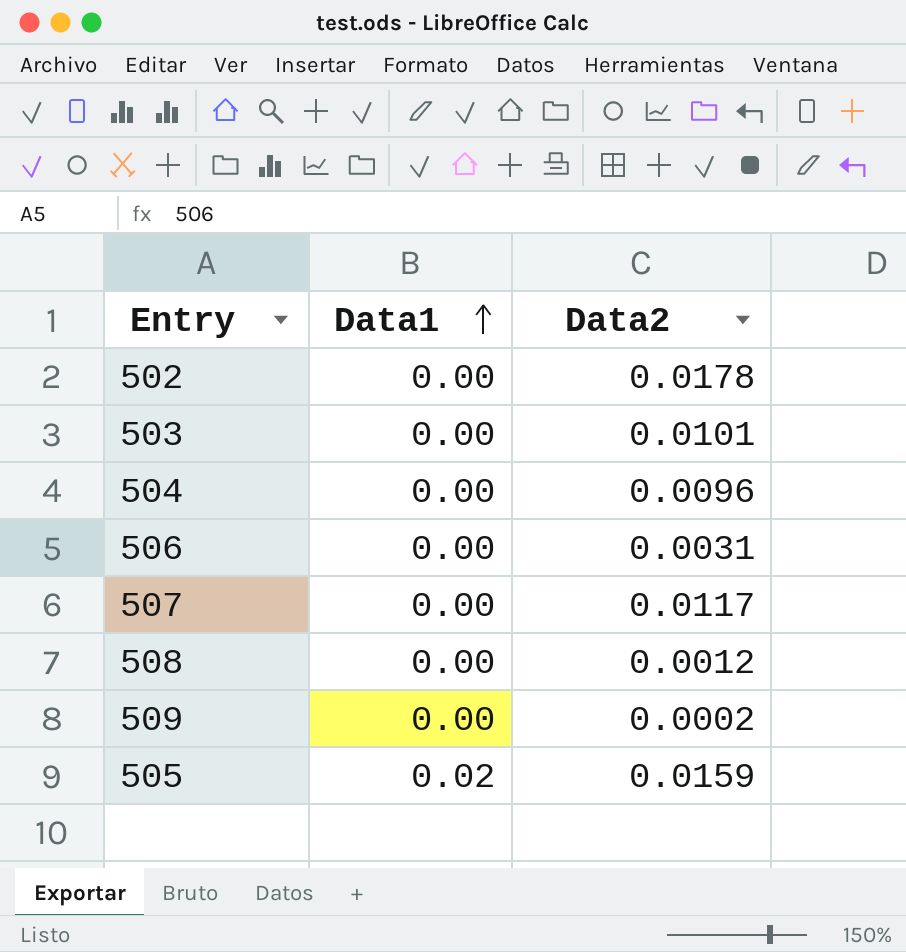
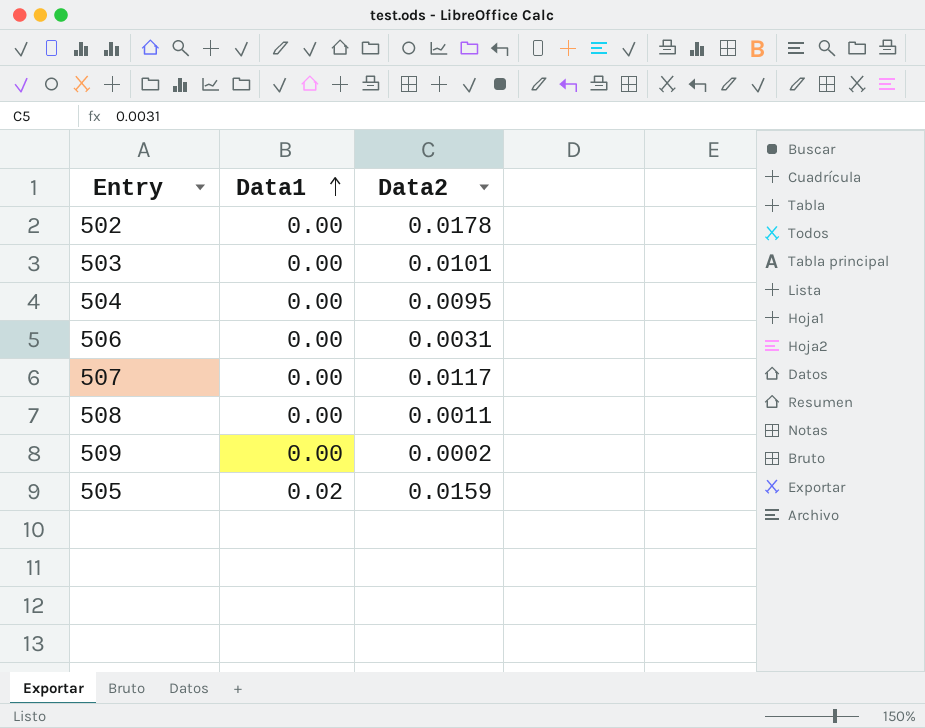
504 | Data2: 0.0096 -> 0.0095
508 | Data2: 0.0012 -> 0.0011

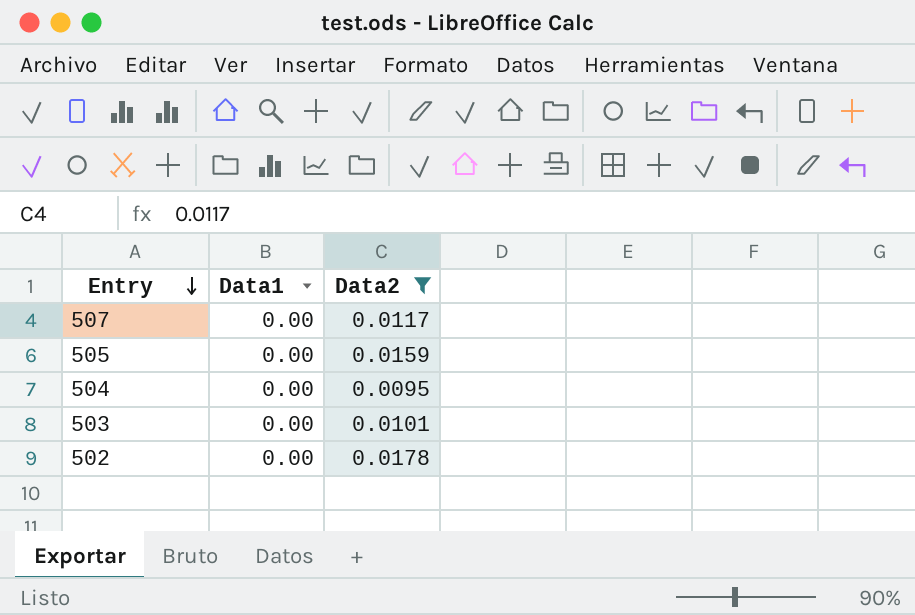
filter: none -> Data2 >= 0.0095
row order: Data1 ascending -> Entry descending
505 | Data1: 0.02 -> 0.00

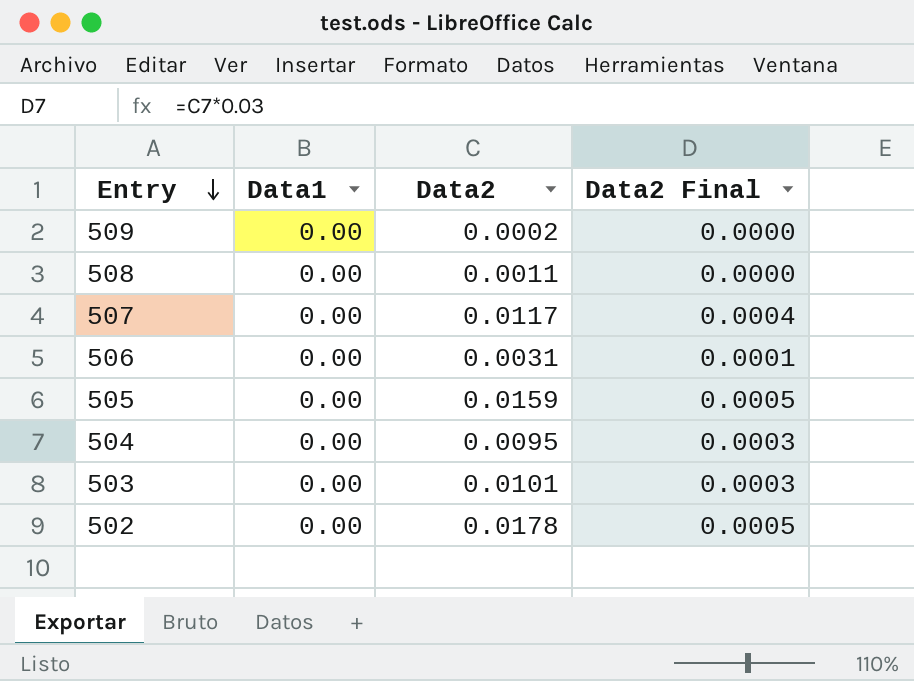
filter: Data2 >= 0.0095 -> none
column Data2 Final | formula: none -> [Data2] * 0.03

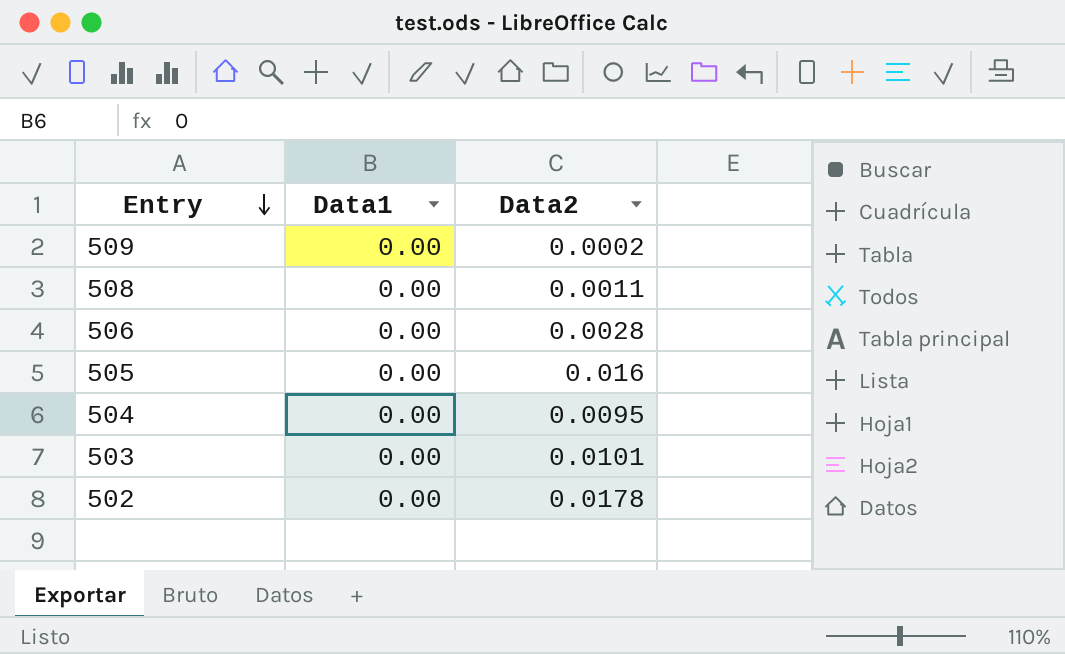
column Data2 Final | formula: [Data2] * 0.03 -> none
row 507: 0.00 | 0.0117 | 0.0004 -> none
506 | Data2: 0.0031 -> 0.0028
505 | Data2: 0.0159 -> 0.016

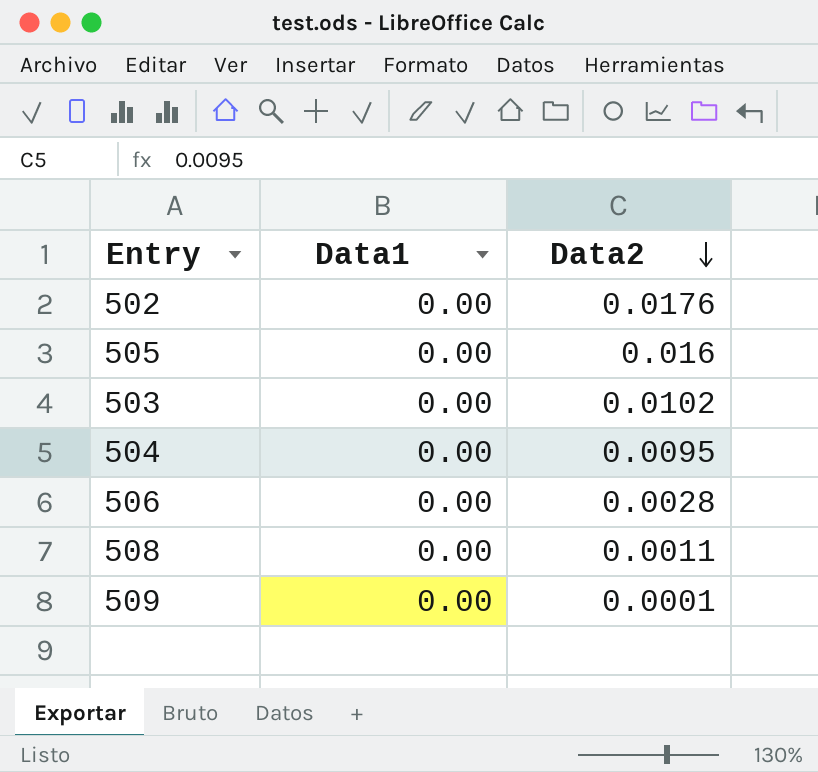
row order: Entry descending -> Data2 descending
502 | Data2: 0.0178 -> 0.0176
503 | Data2: 0.0101 -> 0.0102
509 | Data2: 0.0002 -> 0.0001

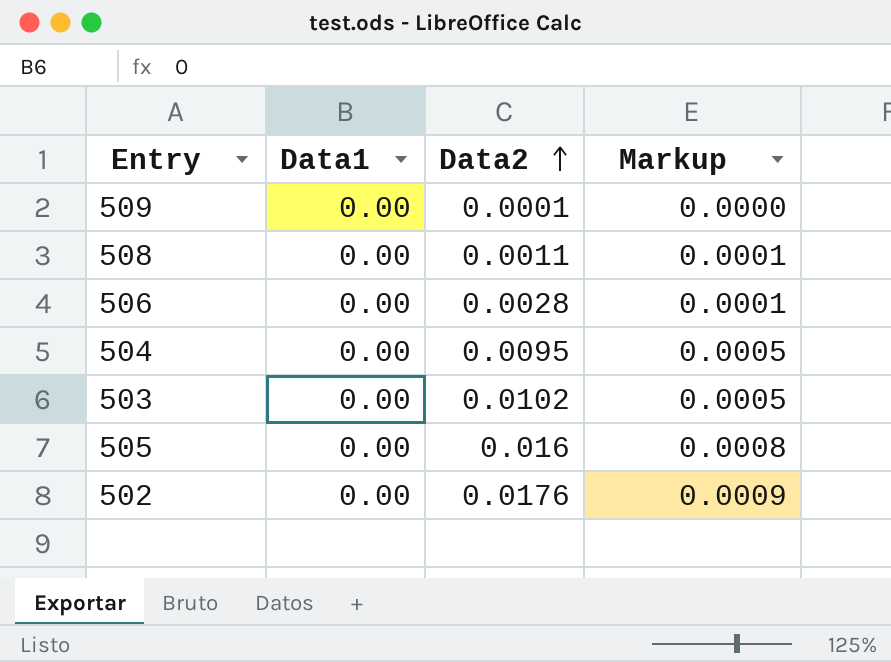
row order: Data2 descending -> Data2 ascending
column Markup | formula: none -> [Data2] * 0.05

